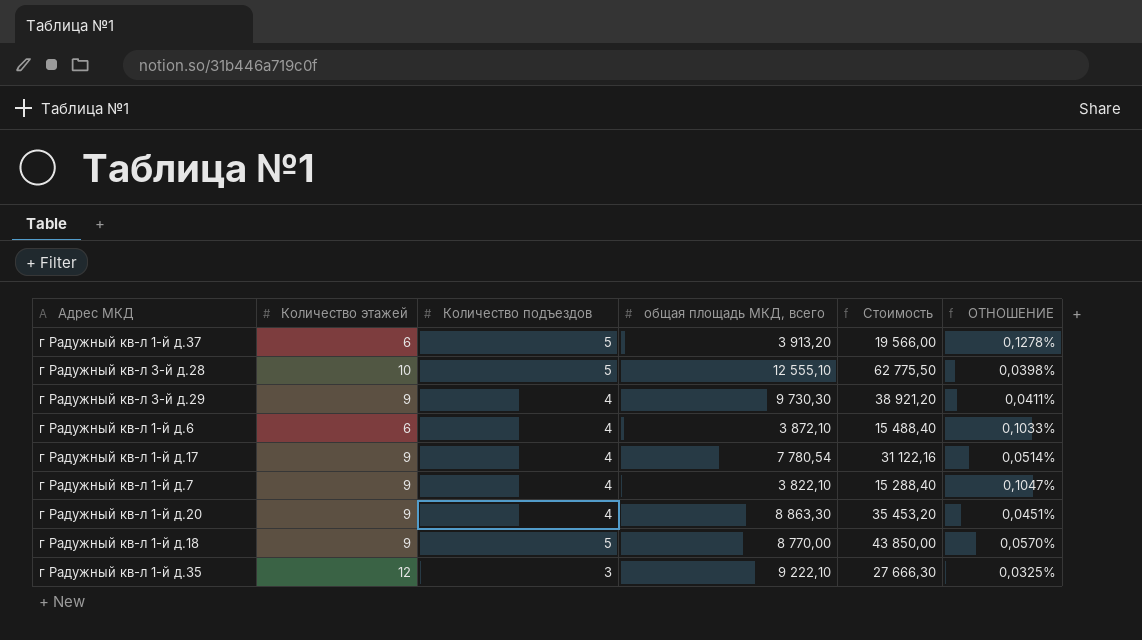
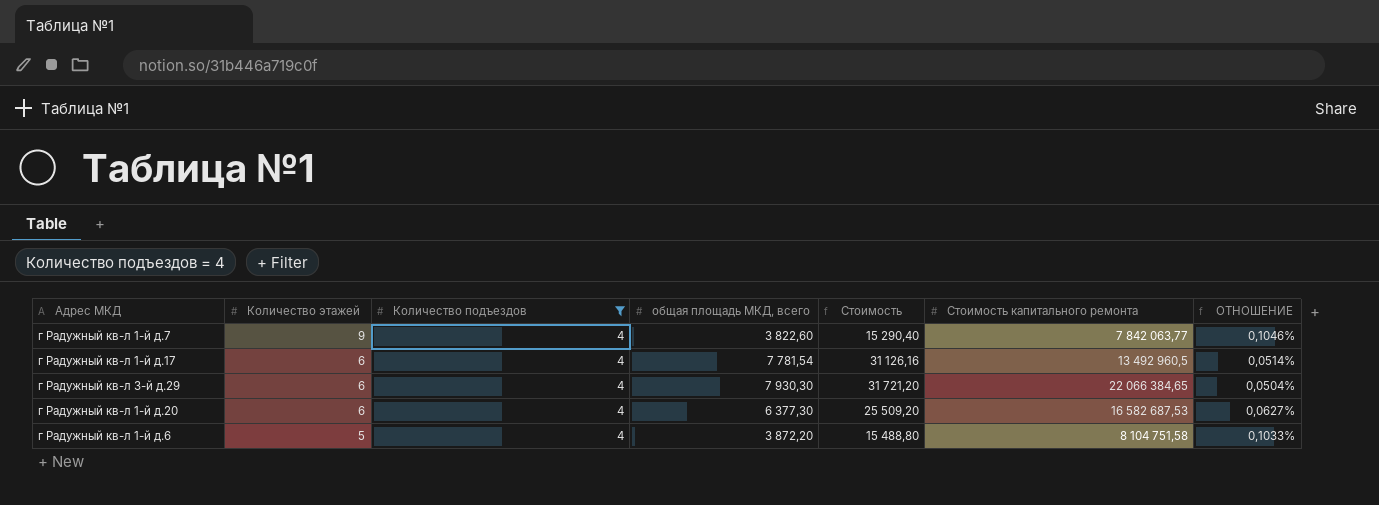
filter: none -> Количество подъездов = 4
row order: none -> Количество этажей descending
column Стоимость капитального ремонта | position: none -> 6
г Радужный кв-л 1-й д.7 | общая площадь МКД, всего: 3 822,10 -> 3 822,60
г Радужный кв-л 1-й д.7 | Стоимость: 15 288,40 -> 15 290,40
г Радужный кв-л 1-й д.7 | ОТНОШЕНИЕ: 0,1047% -> 0,1046%
г Радужный кв-л 1-й д.17 | Количество этажей: 9 -> 6
г Радужный кв-л 1-й д.17 | общая площадь МКД, всего: 7 780,54 -> 7 781,54
г Радужный кв-л 1-й д.17 | Стоимость: 31 122,16 -> 31 126,16
г Радужный кв-л 3-й д.29 | Количество этажей: 9 -> 6
г Радужный кв-л 3-й д.29 | общая площадь МКД, всего: 9 730,30 -> 7 930,30
г Радужный кв-л 3-й д.29 | Стоимость: 38 921,20 -> 31 721,20
г Радужный кв-л 3-й д.29 | ОТНОШЕНИЕ: 0,0411% -> 0,0504%
г Радужный кв-л 1-й д.20 | Количество этажей: 9 -> 6
г Радужный кв-л 1-й д.20 | общая площадь МКД, всего: 8 863,30 -> 6 377,30
г Радужный кв-л 1-й д.20 | Стоимость: 35 453,20 -> 25 509,20
г Радужный кв-л 1-й д.20 | ОТНОШЕНИЕ: 0,0451% -> 0,0627%
г Радужный кв-л 1-й д.6 | Количество этажей: 6 -> 5
г Радужный кв-л 1-й д.6 | общая площадь МКД, всего: 3 872,10 -> 3 872,20
г Радужный кв-л 1-й д.6 | Стоимость: 15 488,40 -> 15 488,80

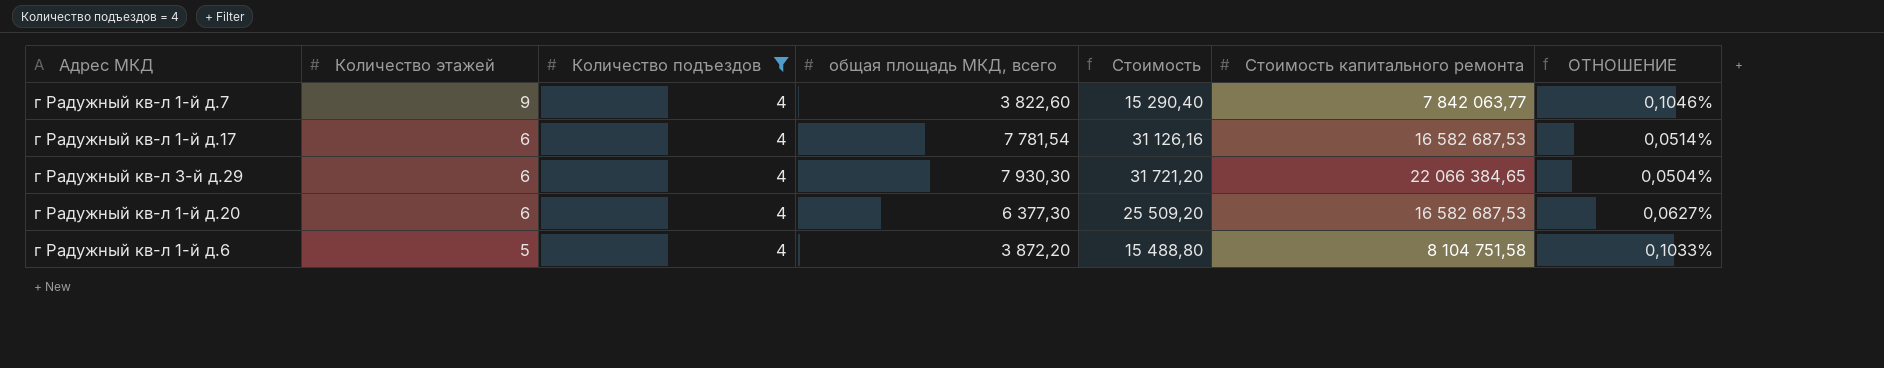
г Радужный кв-л 1-й д.17 | Стоимость капитального ремонта: 13 492 960,5 -> 16 582 687,53

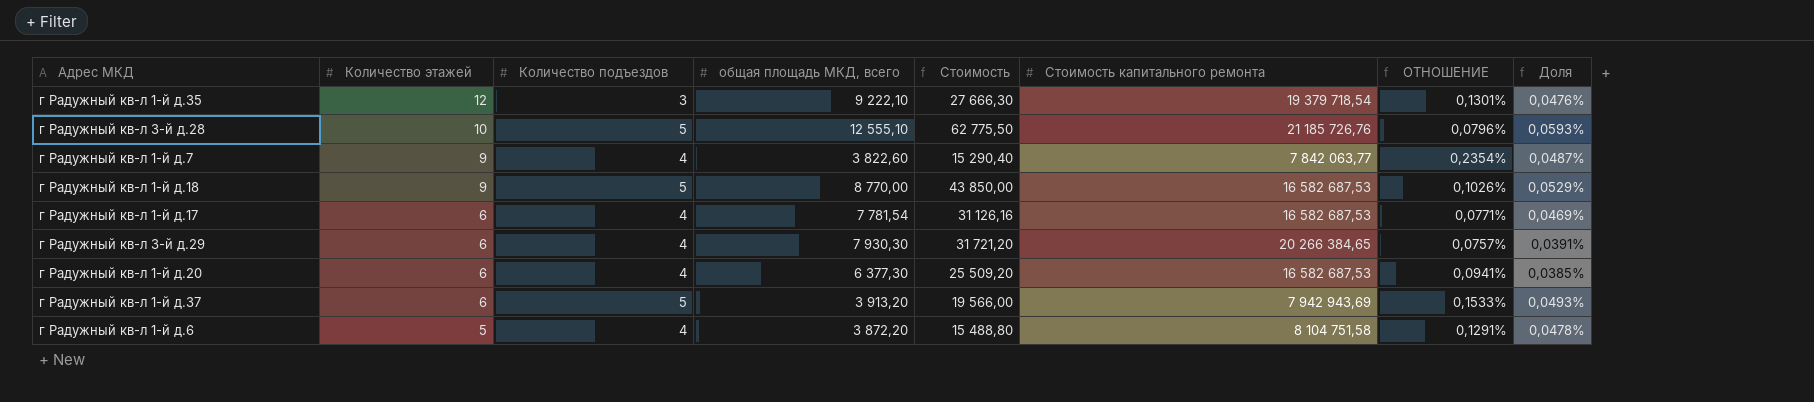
filter: Количество подъездов = 4 -> none
column ОТНОШЕНИЕ | formula: [Количество подъездов] / [общая площадь МКД, всего] -> [Количество этажей] / [общая площадь МКД, всего]
column Доля | formula: none -> [общая площадь МКД, всего] / [Стоимость капитального ремонта]
г Радужный кв-л 3-й д.29 | Стоимость капитального ремонта: 22 066 384,65 -> 20 266 384,65

